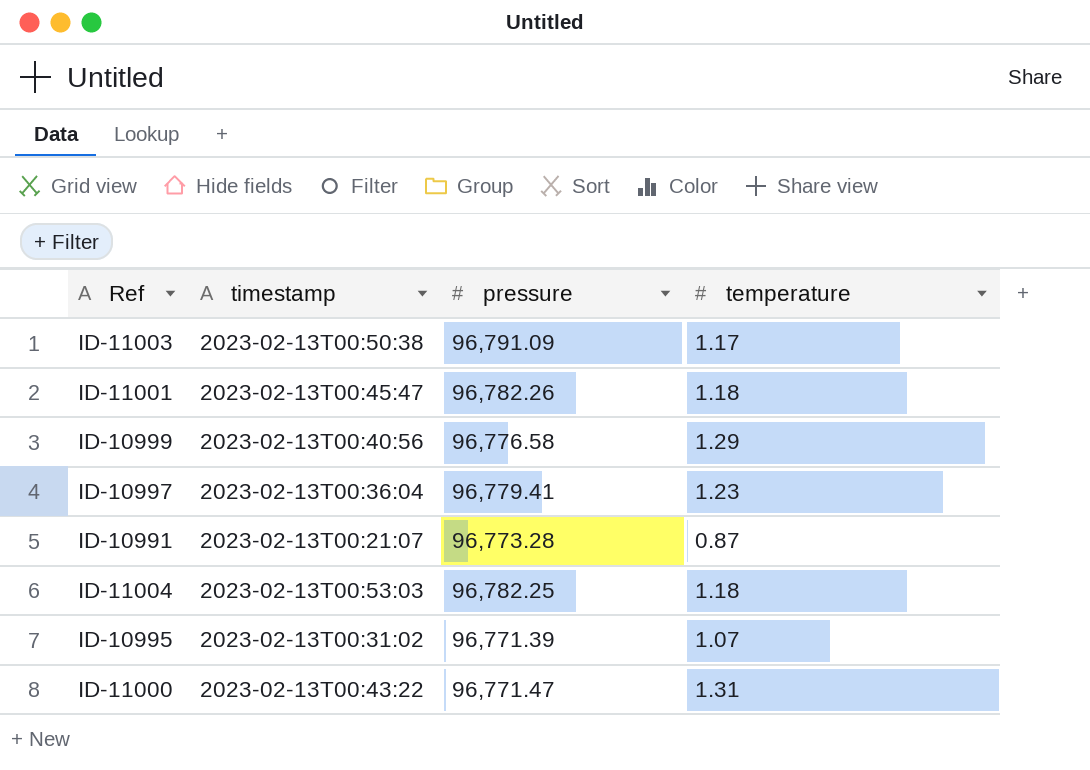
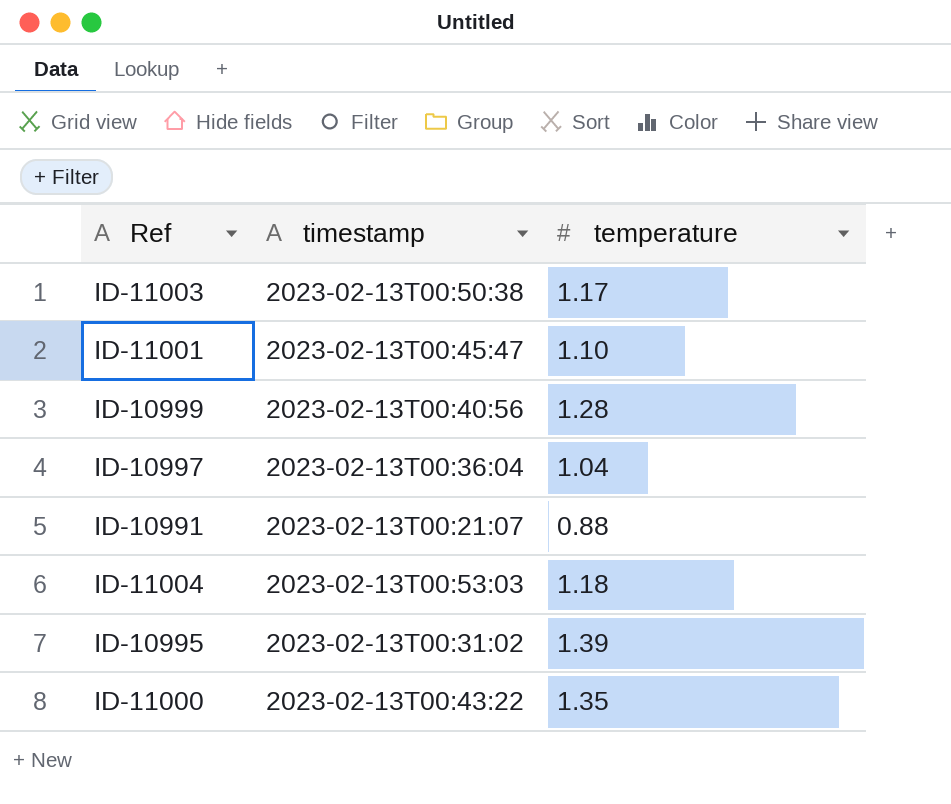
column pressure | position: 3 -> none
ID-11001 | temperature: 1.18 -> 1.10
ID-10999 | temperature: 1.29 -> 1.28
ID-10997 | temperature: 1.23 -> 1.04
ID-10991 | temperature: 0.87 -> 0.88
ID-10995 | temperature: 1.07 -> 1.39
ID-11000 | temperature: 1.31 -> 1.35

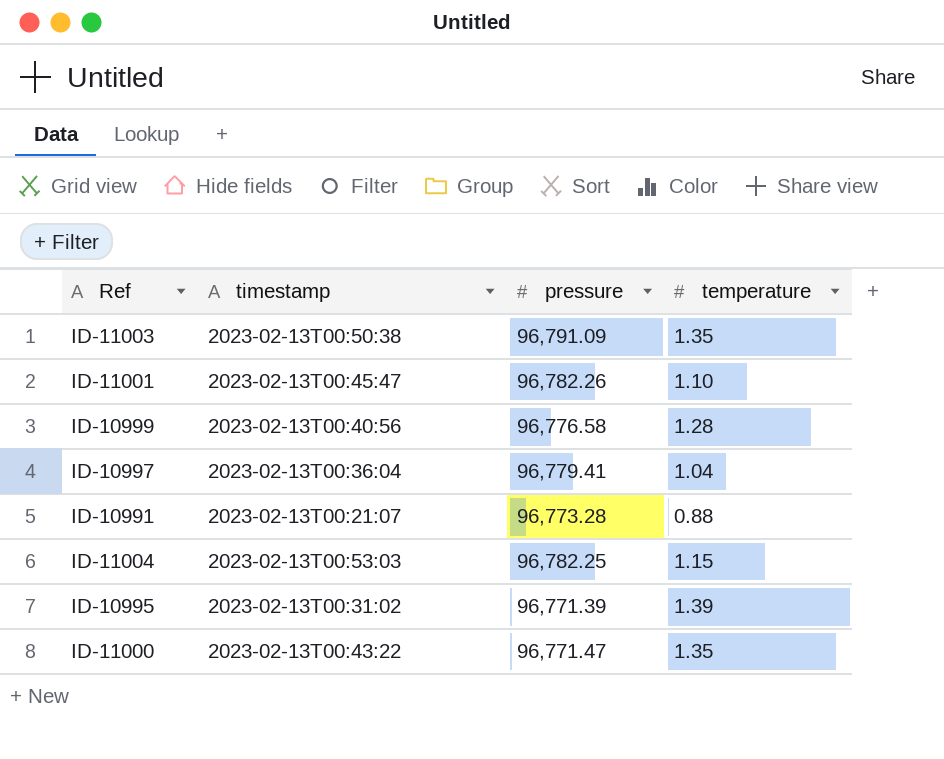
column pressure | position: none -> 3
ID-11003 | temperature: 1.17 -> 1.35
ID-11004 | temperature: 1.18 -> 1.15

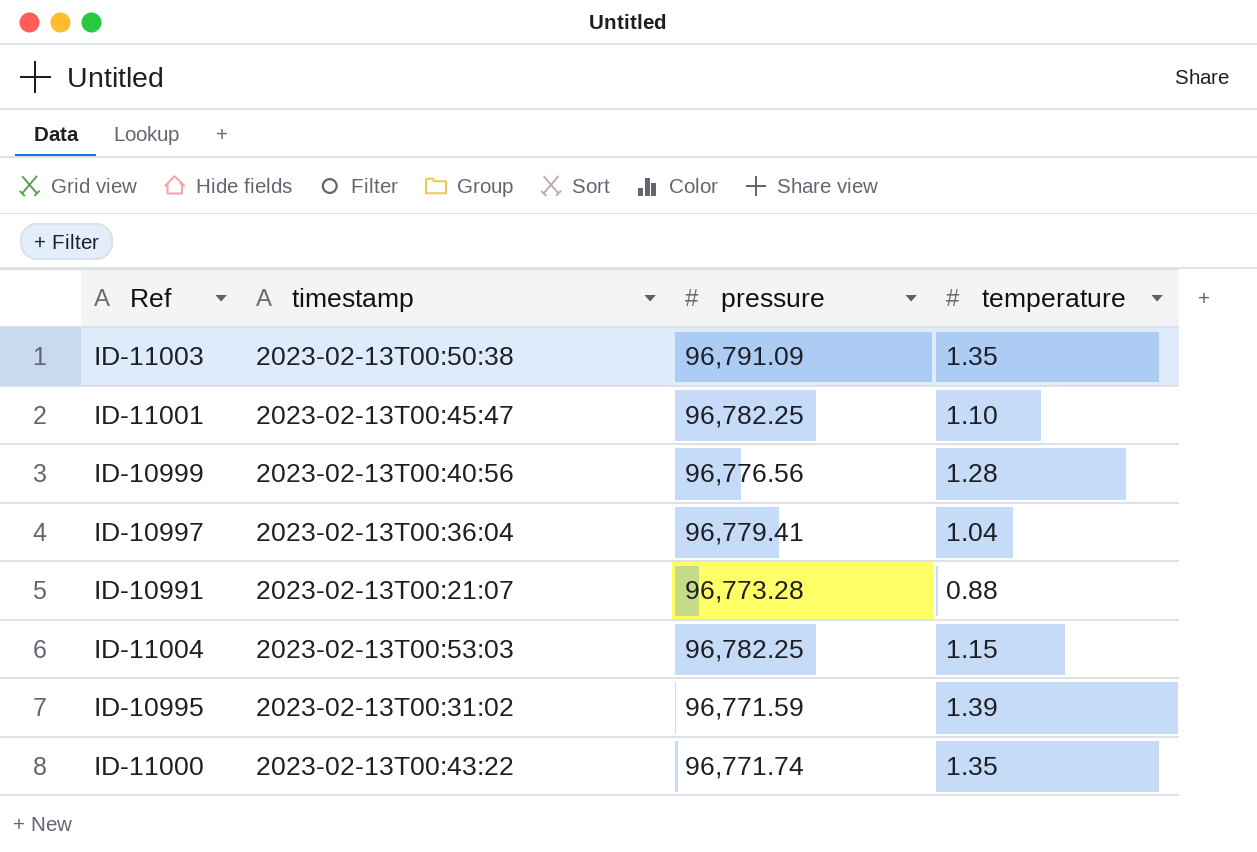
ID-11001 | pressure: 96,782.26 -> 96,782.25
ID-10999 | pressure: 96,776.58 -> 96,776.56
ID-10995 | pressure: 96,771.39 -> 96,771.59
ID-11000 | pressure: 96,771.47 -> 96,771.74

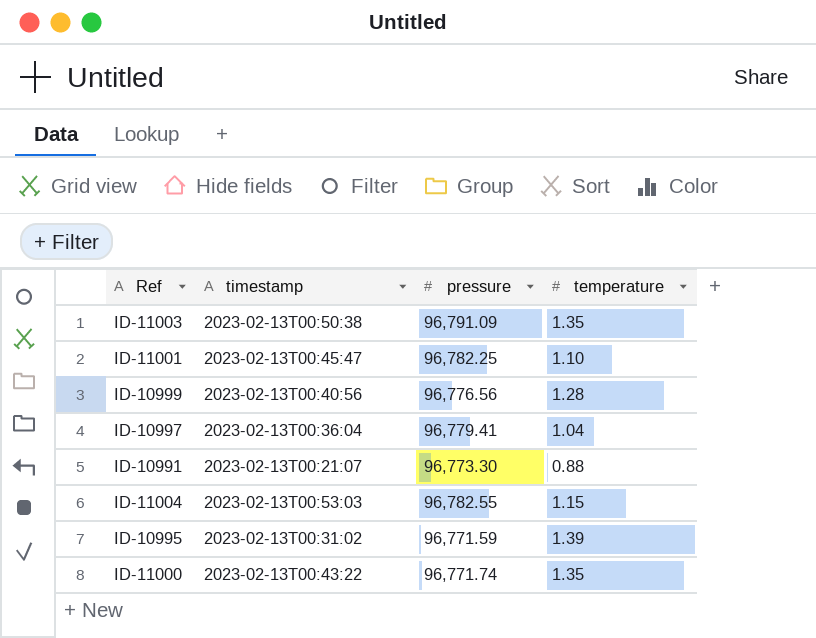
ID-10991 | pressure: 96,773.28 -> 96,773.30
ID-11004 | pressure: 96,782.25 -> 96,782.55

